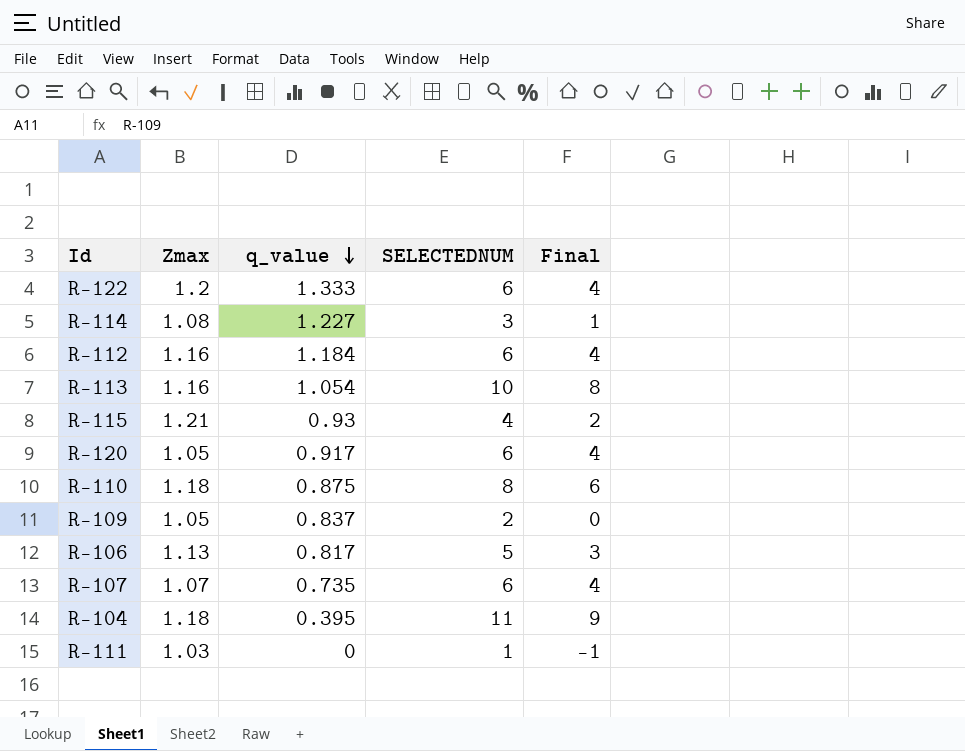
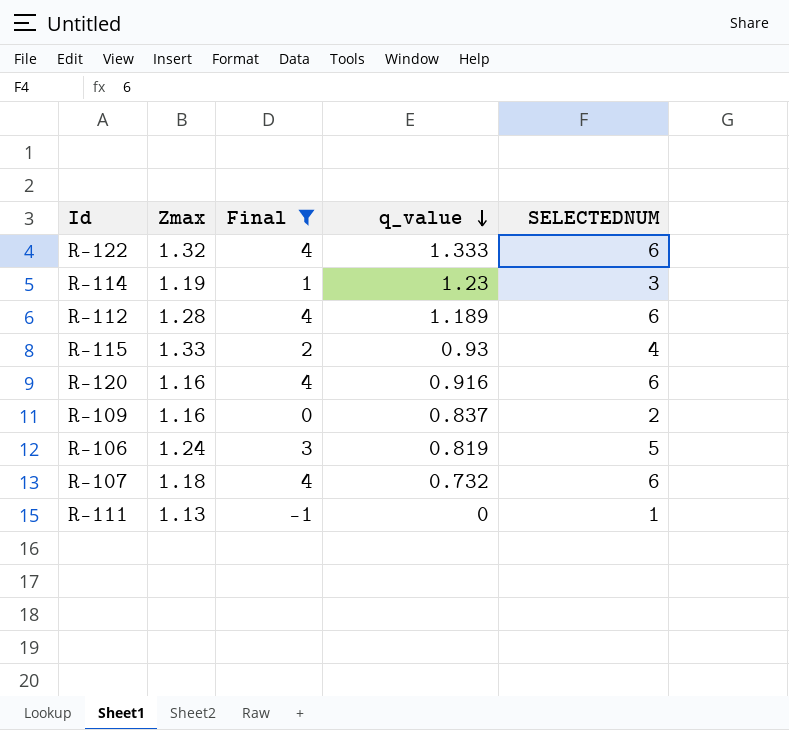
filter: none -> Final <= 4
column Final | position: 5 -> 3
R-122 | Zmax: 1.2 -> 1.32
R-114 | Zmax: 1.08 -> 1.19
R-114 | q_value: 1.227 -> 1.23
R-112 | Zmax: 1.16 -> 1.28
R-112 | q_value: 1.184 -> 1.189
R-115 | Zmax: 1.21 -> 1.33
R-120 | Zmax: 1.05 -> 1.16
R-120 | q_value: 0.917 -> 0.916
R-109 | Zmax: 1.05 -> 1.16
R-106 | Zmax: 1.13 -> 1.24
R-106 | q_value: 0.817 -> 0.819
R-107 | Zmax: 1.07 -> 1.18
R-107 | q_value: 0.735 -> 0.732
R-111 | Zmax: 1.03 -> 1.13

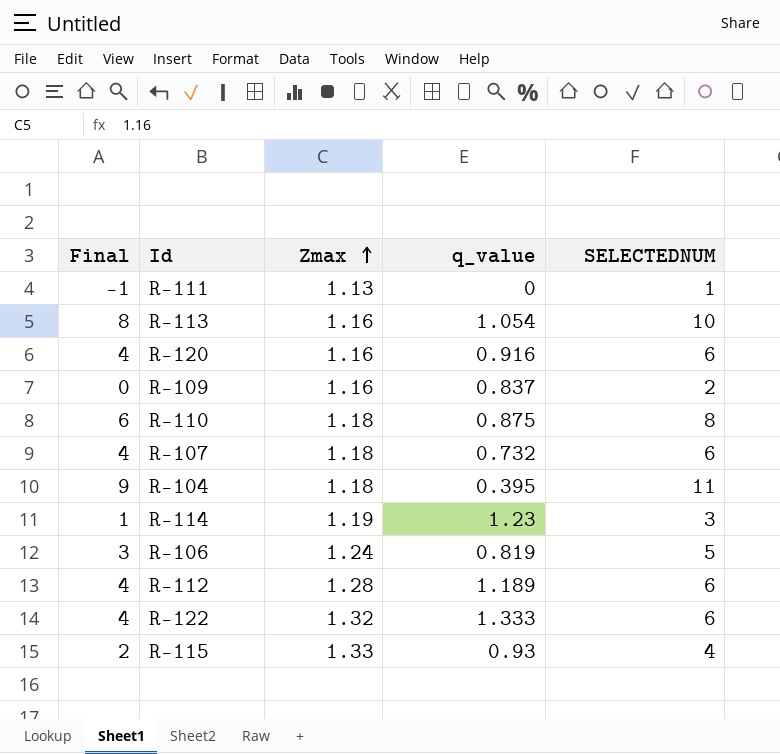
filter: Final <= 4 -> none
row order: q_value descending -> Zmax ascending
column Final | position: 3 -> 1

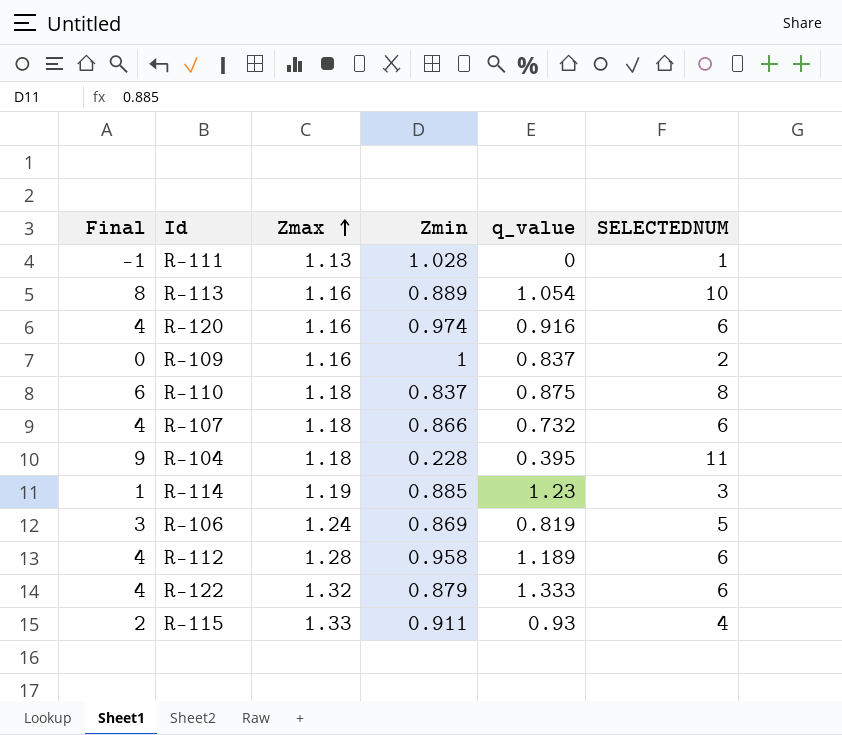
column Zmin | position: none -> 4

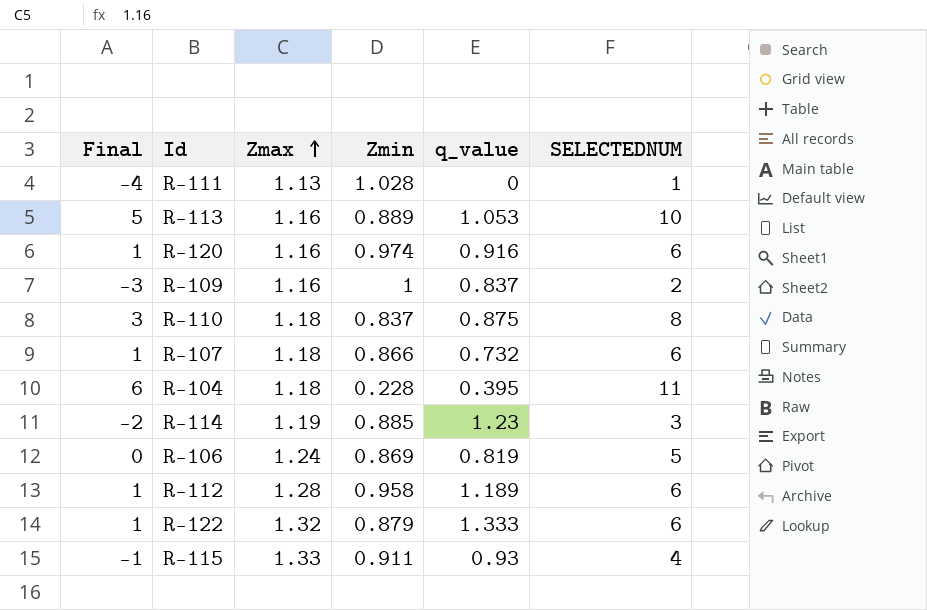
column Final | formula: [SELECTEDNUM] - 2 -> [SELECTEDNUM] - 5
R-113 | q_value: 1.054 -> 1.053

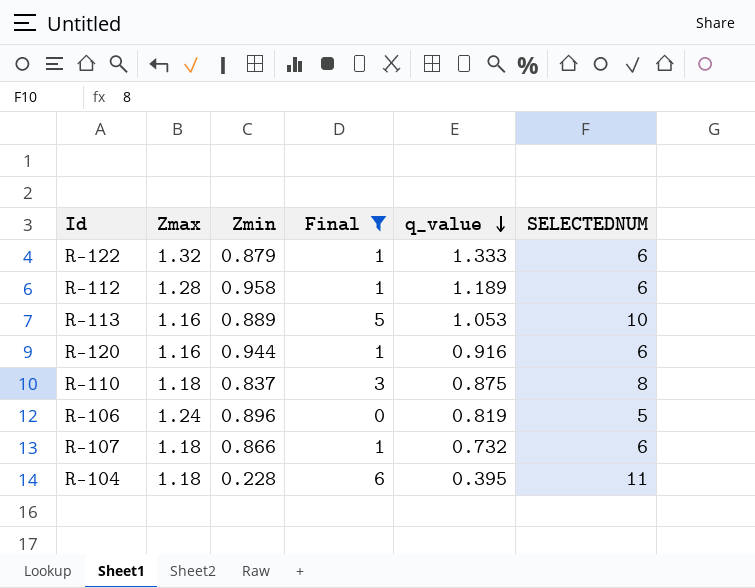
filter: none -> Final >= 0
row order: Zmax ascending -> q_value descending
column Final | position: 1 -> 4
R-120 | Zmin: 0.974 -> 0.944
R-106 | Zmin: 0.869 -> 0.896

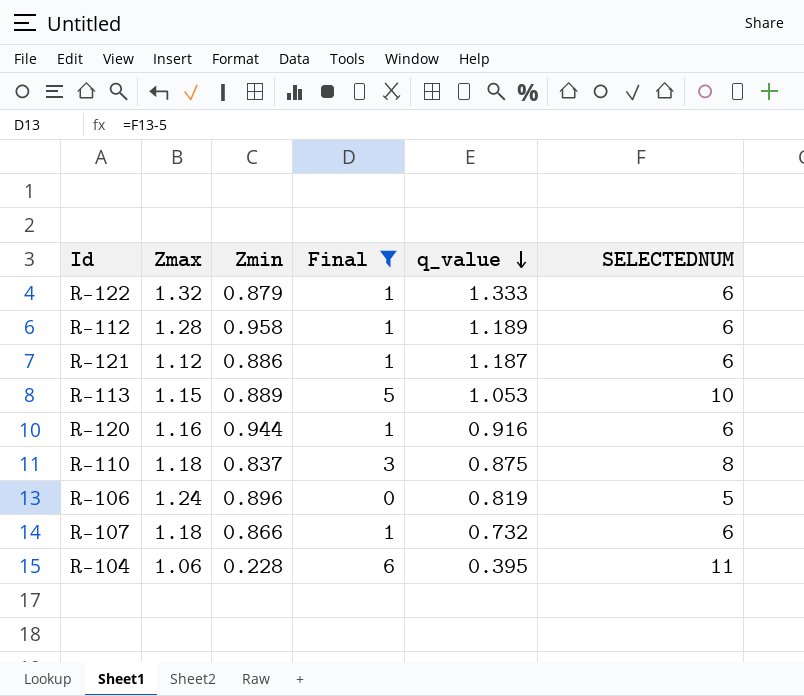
row R-121: none -> 1.12 | 0.886 | 1 | 1.187 | 6
R-113 | Zmax: 1.16 -> 1.15
R-104 | Zmax: 1.18 -> 1.06

